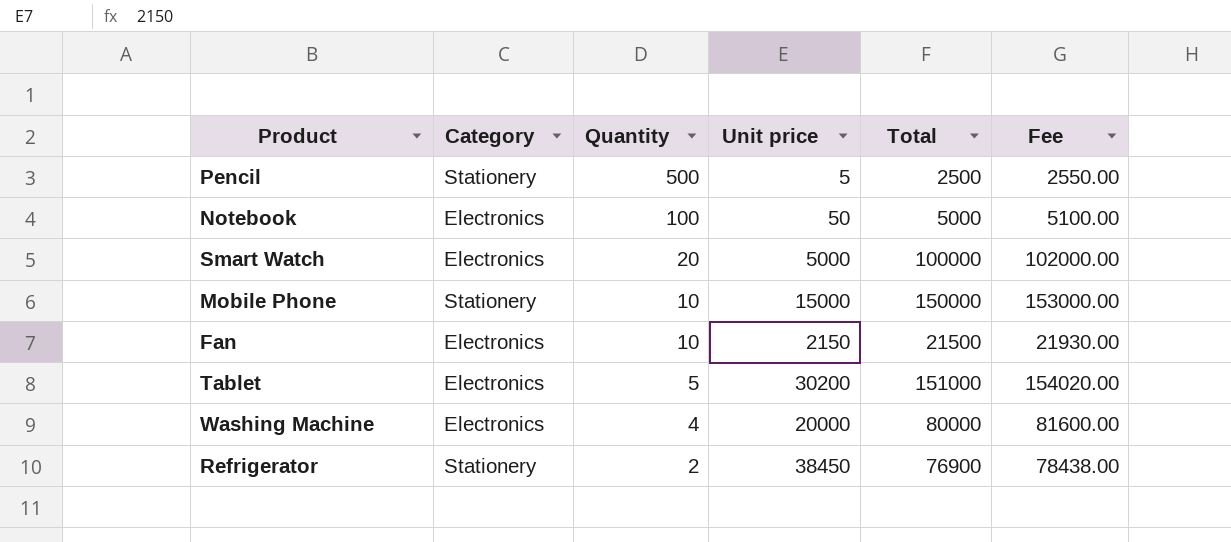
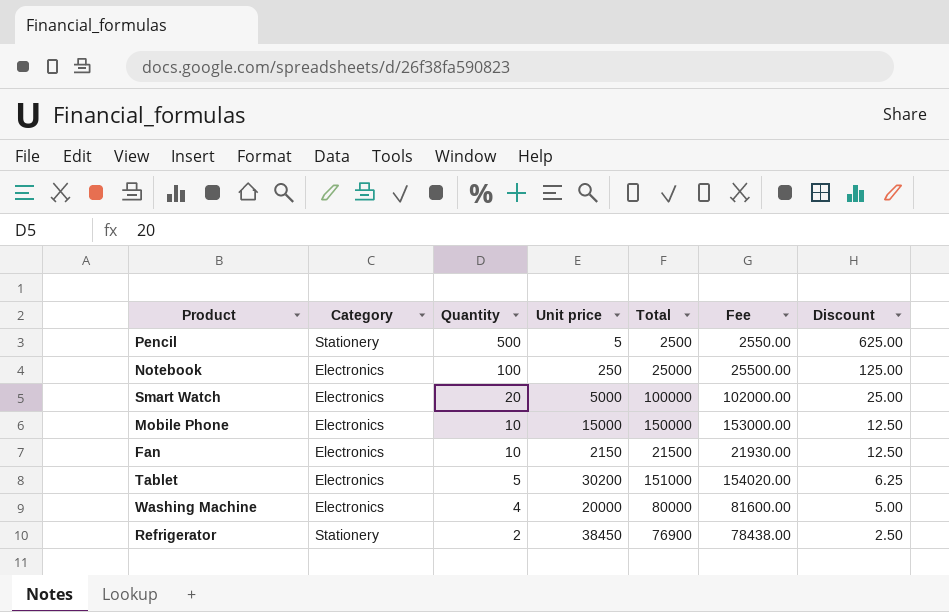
column Discount | formula: none -> [Quantity] * 1.25
Notebook | Unit price: 50 -> 250
Notebook | Total: 5000 -> 25000
Notebook | Fee: 5100.00 -> 25500.00
Mobile Phone | Category: Stationery -> Electronics

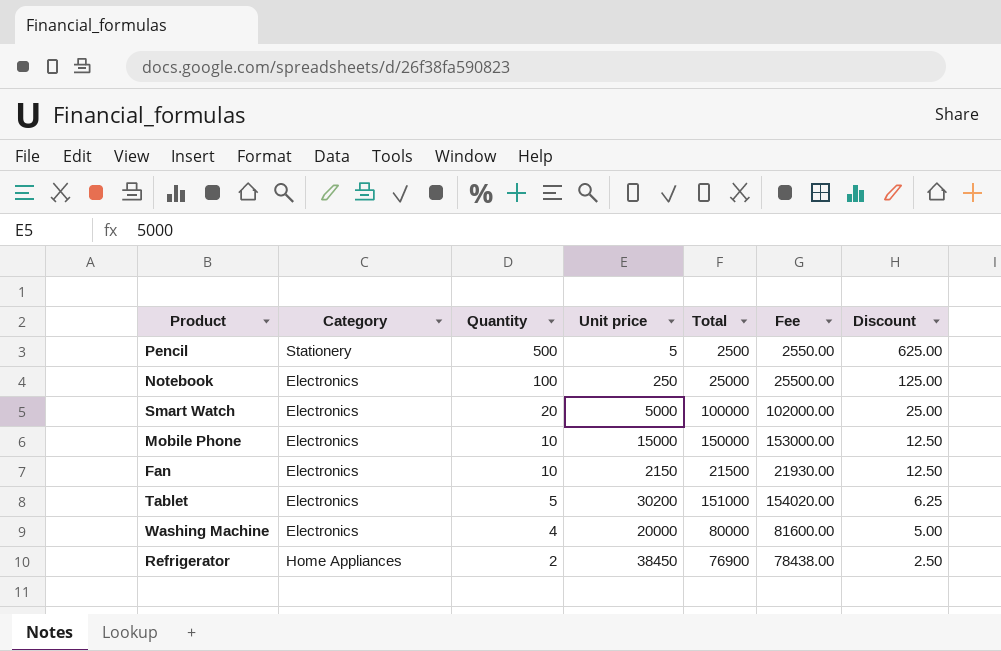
Refrigerator | Category: Stationery -> Home Appliances

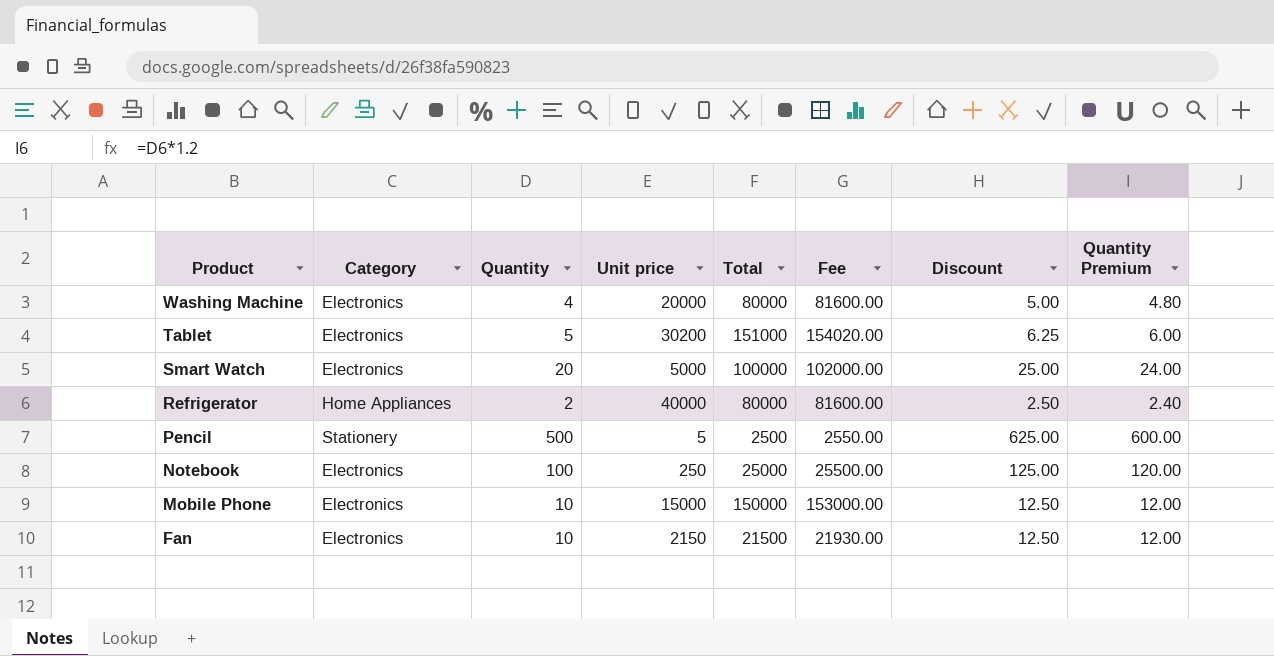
row order: Quantity descending -> Product descending
column Quantity Premium | formula: none -> [Quantity] * 1.2
Refrigerator | Unit price: 38450 -> 40000
Refrigerator | Total: 76900 -> 80000
Refrigerator | Fee: 78438.00 -> 81600.00

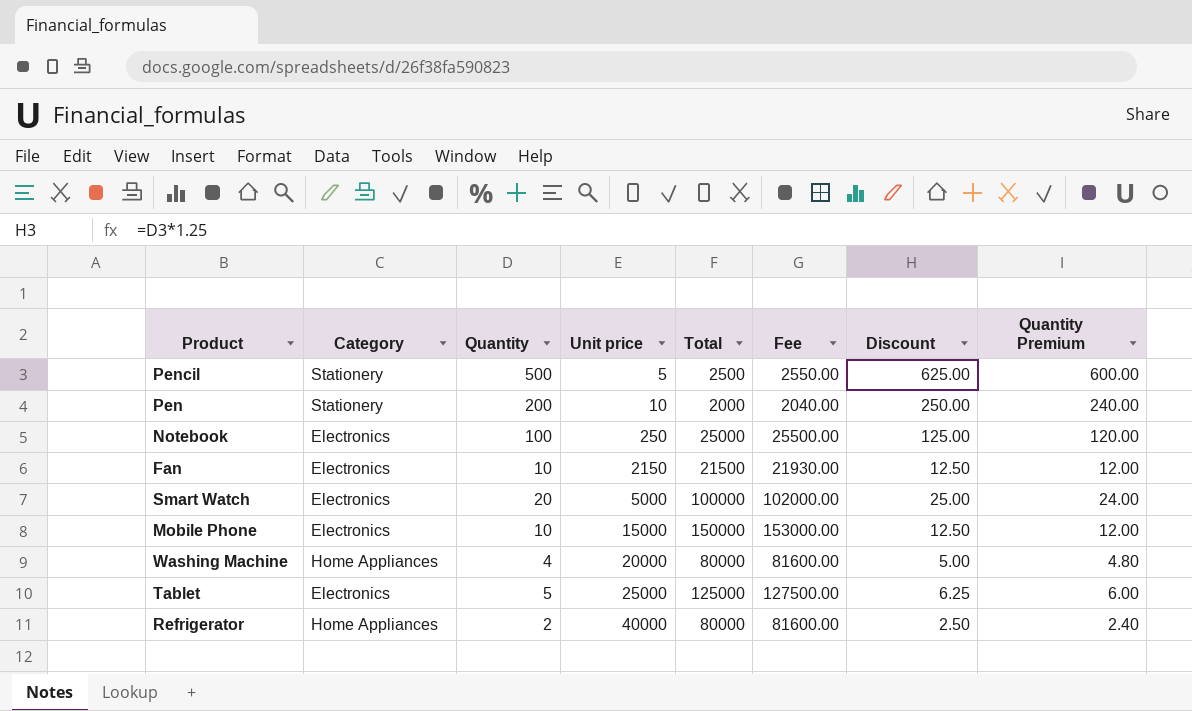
row order: Product descending -> Unit price ascending
row Pen: none -> Stationery | 200 | 10 | 2000 | 2040.00 | 250.00 | 240.00
Washing Machine | Category: Electronics -> Home Appliances
Tablet | Unit price: 30200 -> 25000
Tablet | Total: 151000 -> 125000
Tablet | Fee: 154020.00 -> 127500.00

